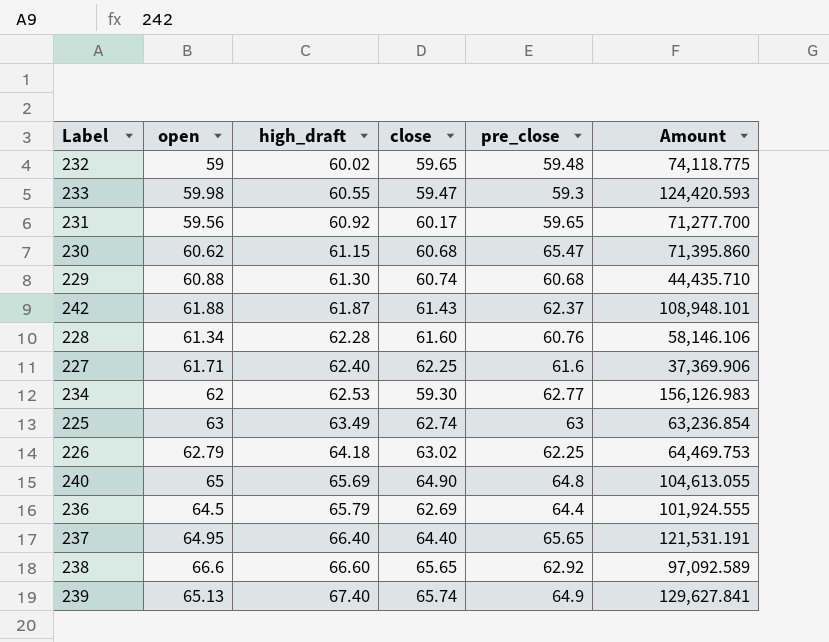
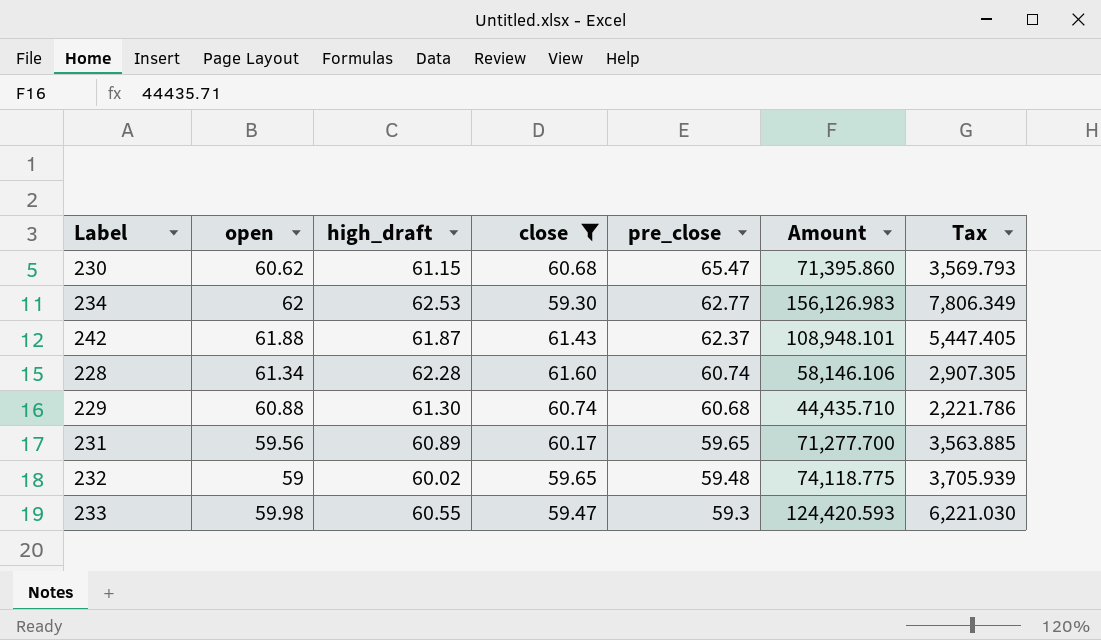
filter: none -> close <= 61.60
row order: high_draft ascending -> pre_close descending
column Tax | formula: none -> [Amount] * 0.05
228 | pre_close: 60.76 -> 60.74
231 | high_draft: 60.92 -> 60.89

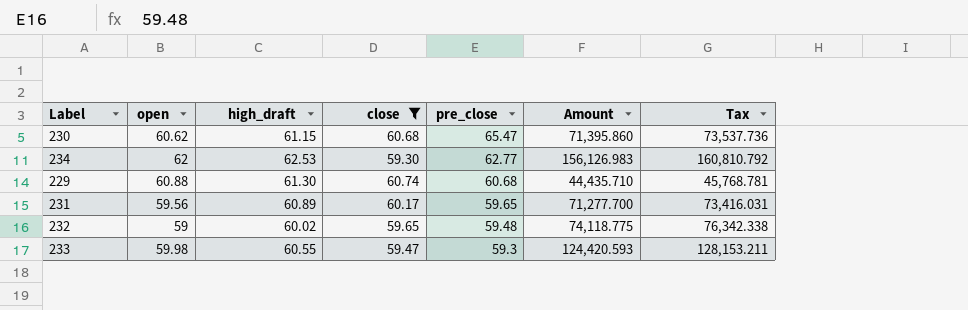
column Tax | formula: [Amount] * 0.05 -> [Amount] * 1.03
row 242: 61.88 | 61.87 | 61.43 | 62.37 | 108,948.101 | 5,447.405 -> none
row 228: 61.34 | 62.28 | 61.60 | 60.74 | 58,146.106 | 2,907.305 -> none

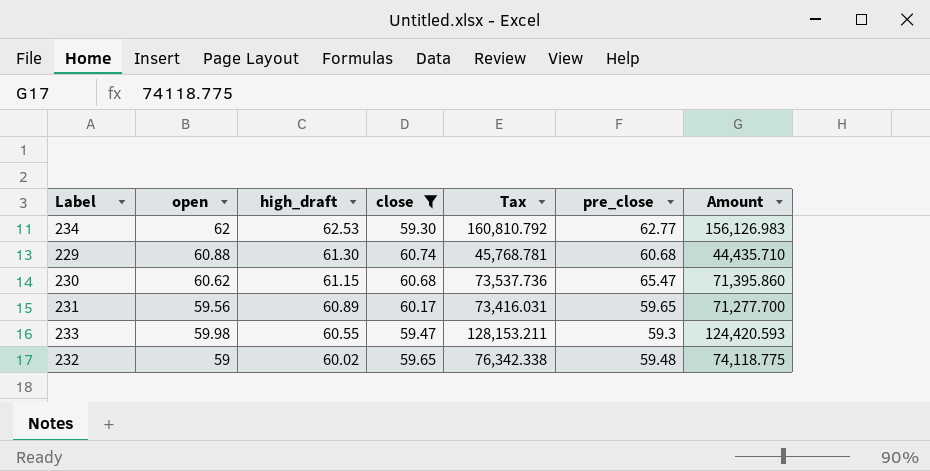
row order: pre_close descending -> high_draft descending
column Tax | position: 7 -> 5

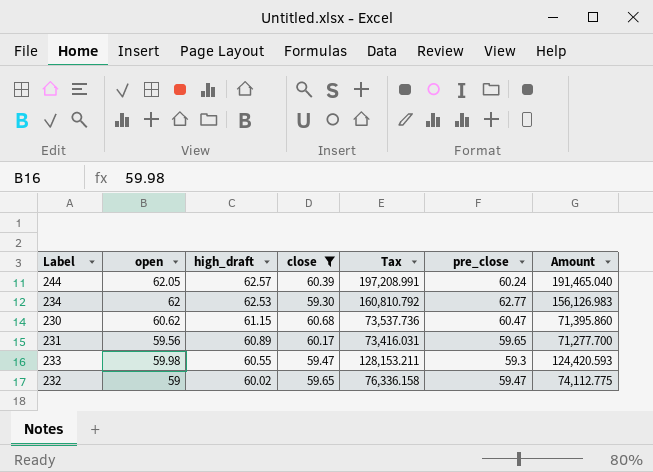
row 229: 60.88 | 61.30 | 60.74 | 45,768.781 | 60.68 | 44,435.710 -> none
row 244: none -> 62.05 | 62.57 | 60.39 | 197,208.991 | 60.24 | 191,465.040
230 | pre_close: 65.47 -> 60.47
232 | Tax: 76,342.338 -> 76,336.158
232 | pre_close: 59.48 -> 59.47
232 | Amount: 74,118.775 -> 74,112.775

